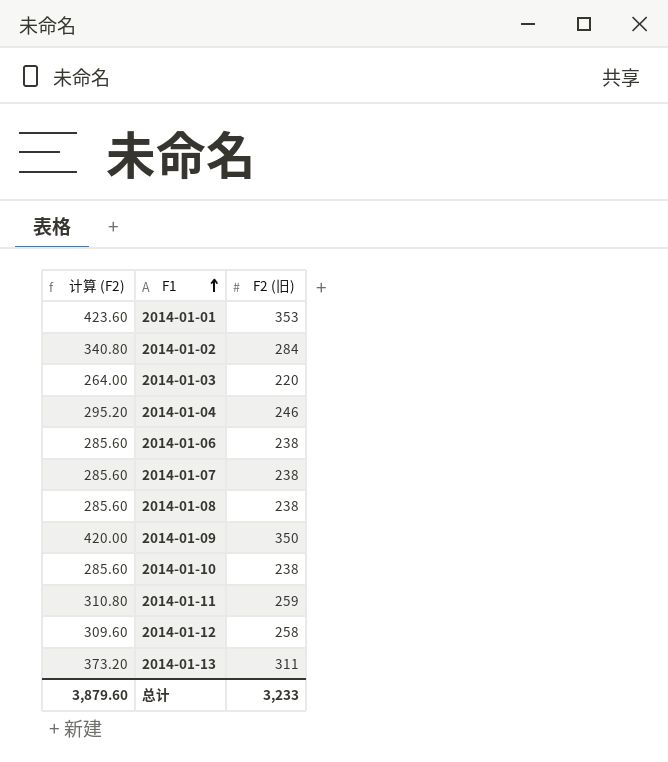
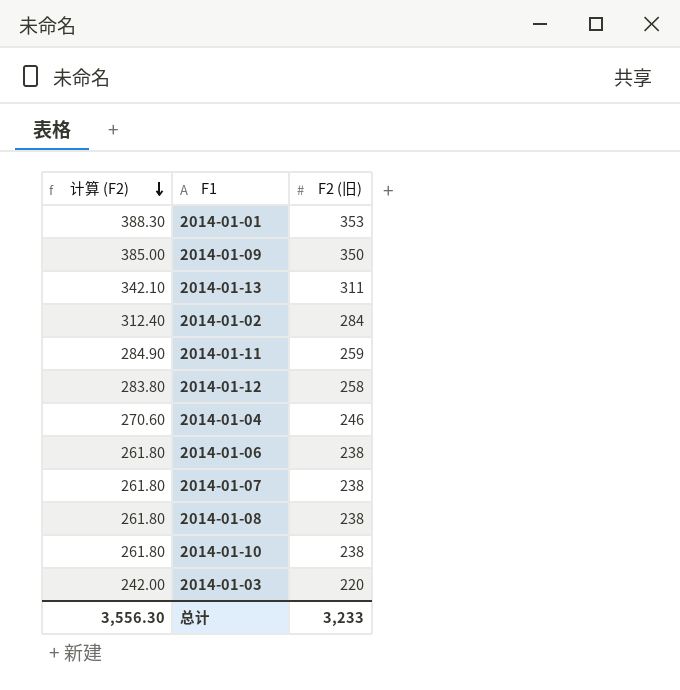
row order: F1 ascending -> 计算 (F2) descending
column 计算 (F2) | formula: [F2 (旧)] * 1.2 -> [F2 (旧)] * 1.1
总计 | 计算 (F2): 3,879.60 -> 3,556.30

